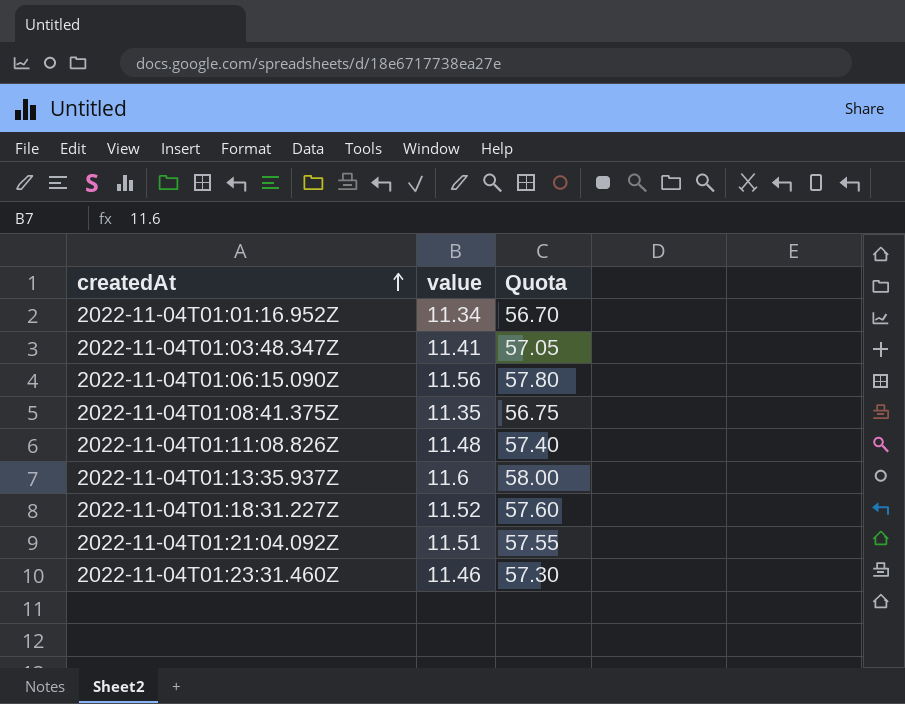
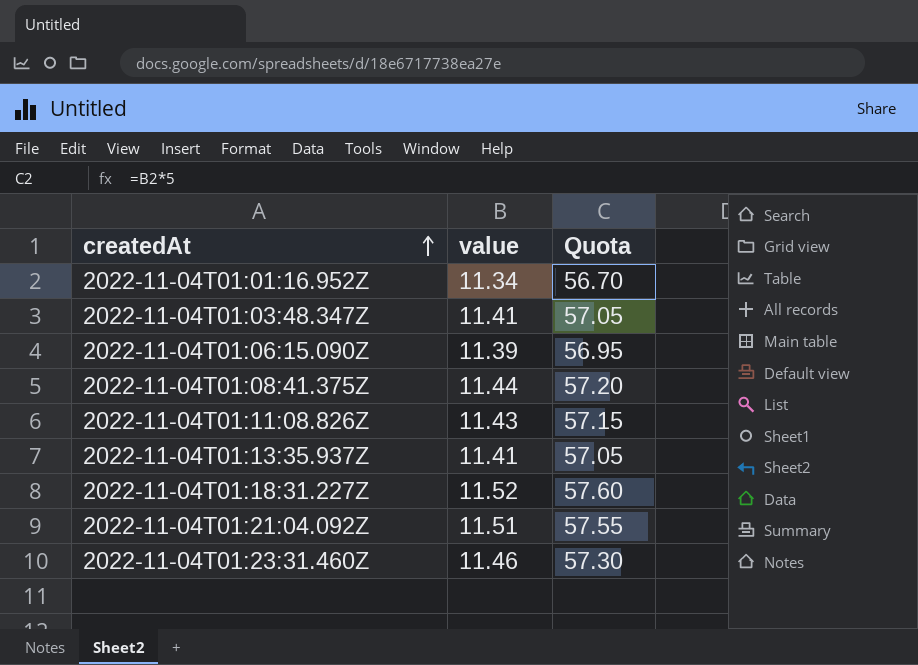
2022-11-04T01:06:15.090Z | value: 11.56 -> 11.39
2022-11-04T01:06:15.090Z | Quota: 57.80 -> 56.95
2022-11-04T01:08:41.375Z | value: 11.35 -> 11.44
2022-11-04T01:08:41.375Z | Quota: 56.75 -> 57.20
2022-11-04T01:11:08.826Z | value: 11.48 -> 11.43
2022-11-04T01:11:08.826Z | Quota: 57.40 -> 57.15
2022-11-04T01:13:35.937Z | value: 11.6 -> 11.41
2022-11-04T01:13:35.937Z | Quota: 58.00 -> 57.05

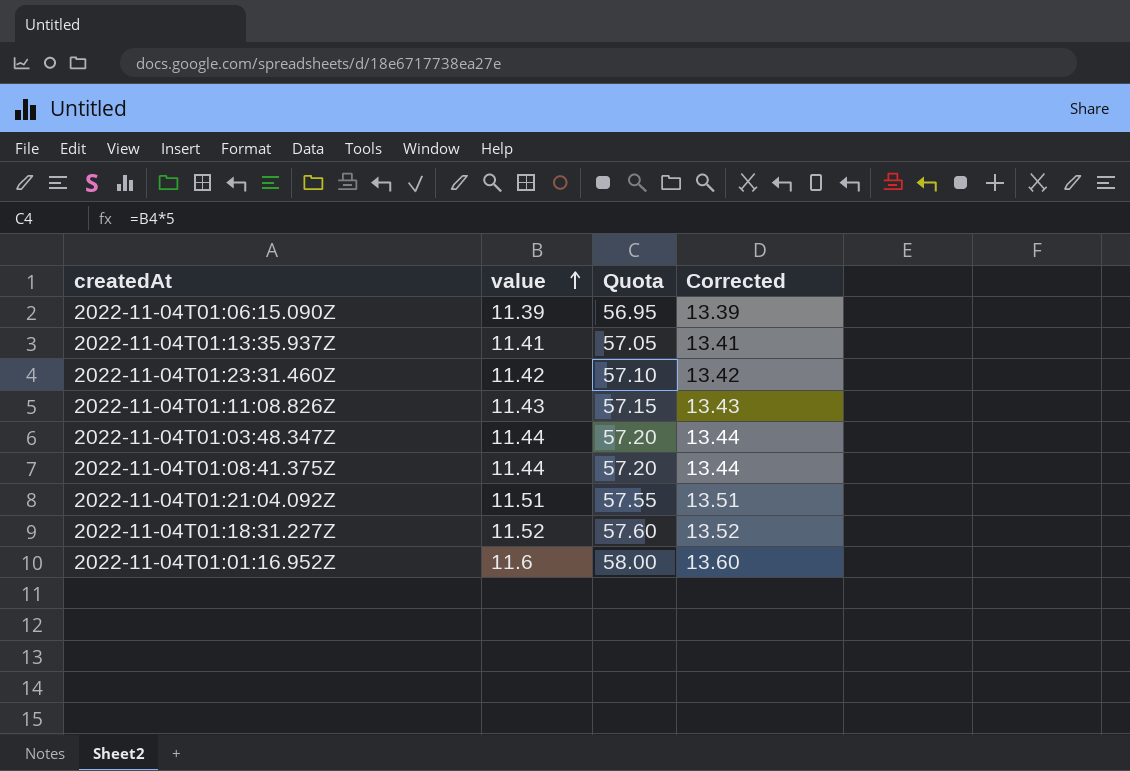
row order: createdAt ascending -> value ascending
column Corrected | formula: none -> [value] + 2
2022-11-04T01:23:31.460Z | value: 11.46 -> 11.42
2022-11-04T01:23:31.460Z | Quota: 57.30 -> 57.10
2022-11-04T01:03:48.347Z | value: 11.41 -> 11.44
2022-11-04T01:03:48.347Z | Quota: 57.05 -> 57.20
2022-11-04T01:01:16.952Z | value: 11.34 -> 11.6
2022-11-04T01:01:16.952Z | Quota: 56.70 -> 58.00

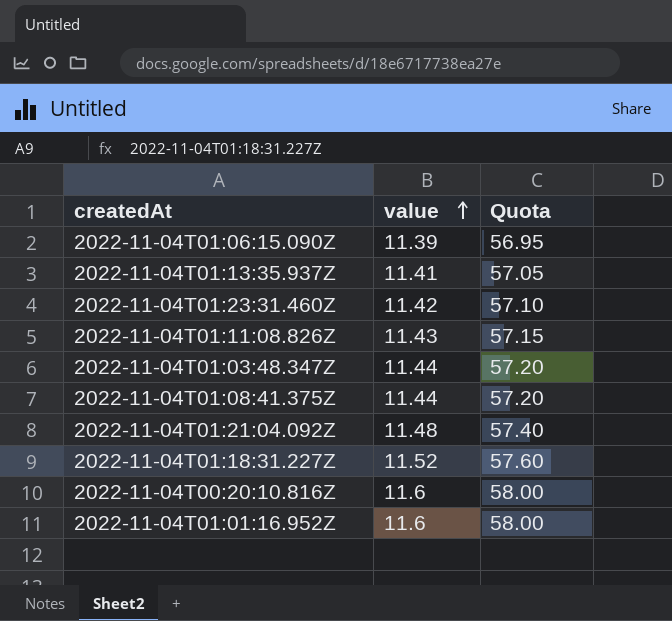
column Corrected | formula: [value] + 2 -> none
2022-11-04T01:21:04.092Z | value: 11.51 -> 11.48
2022-11-04T01:21:04.092Z | Quota: 57.55 -> 57.40
row 2022-11-04T00:20:10.816Z: none -> 11.6 | 58.00

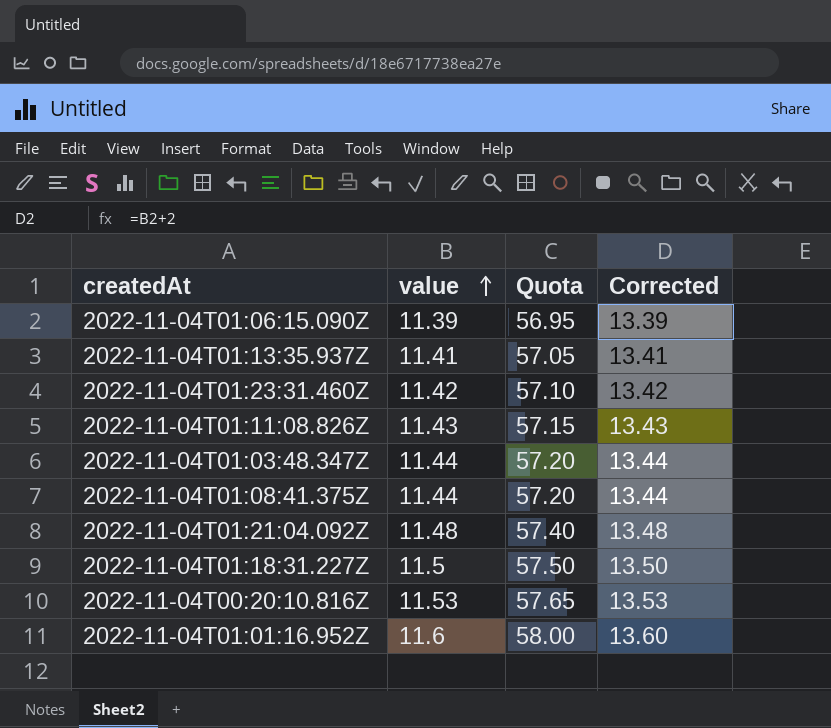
column Corrected | formula: none -> [value] + 2
2022-11-04T01:18:31.227Z | value: 11.52 -> 11.5
2022-11-04T01:18:31.227Z | Quota: 57.60 -> 57.50
2022-11-04T00:20:10.816Z | value: 11.6 -> 11.53
2022-11-04T00:20:10.816Z | Quota: 58.00 -> 57.65

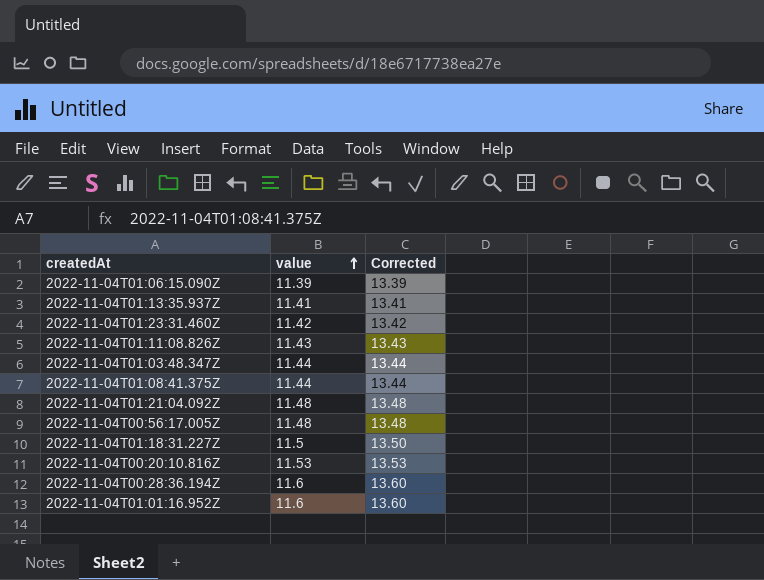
column Quota | formula: [value] * 5 -> none
row 2022-11-04T00:56:17.005Z: none -> 11.48 | 13.48
row 2022-11-04T00:28:36.194Z: none -> 11.6 | 13.60

